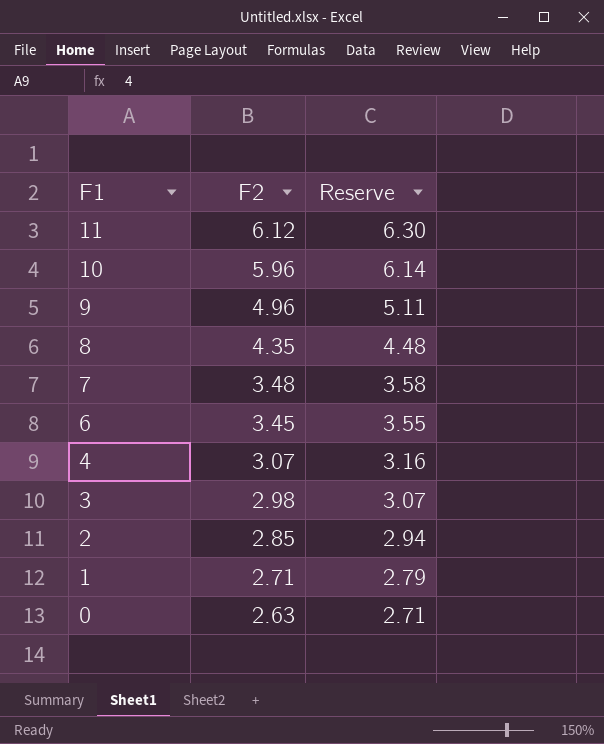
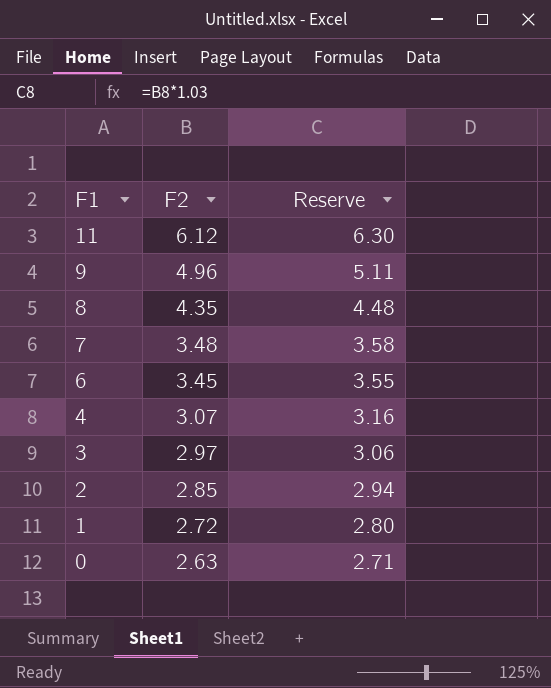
row 10: 5.96 | 6.14 -> none
3 | F2: 2.98 -> 2.97
3 | Reserve: 3.07 -> 3.06
1 | F2: 2.71 -> 2.72
1 | Reserve: 2.79 -> 2.80

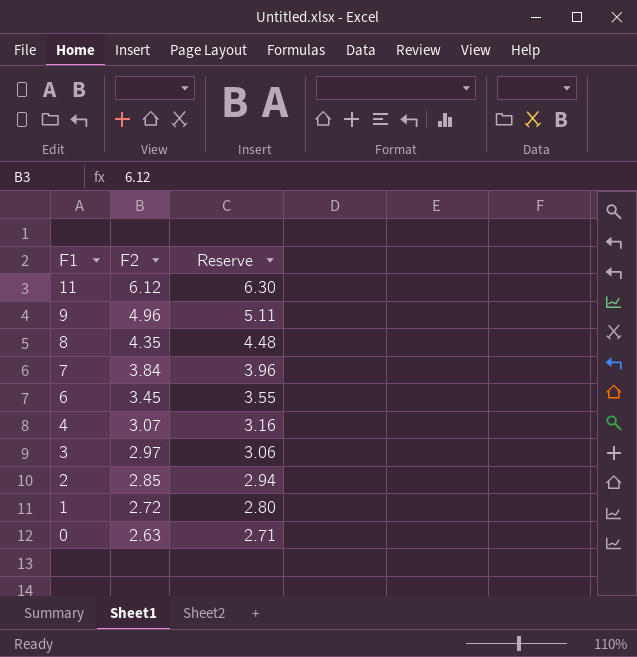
7 | F2: 3.48 -> 3.84
7 | Reserve: 3.58 -> 3.96

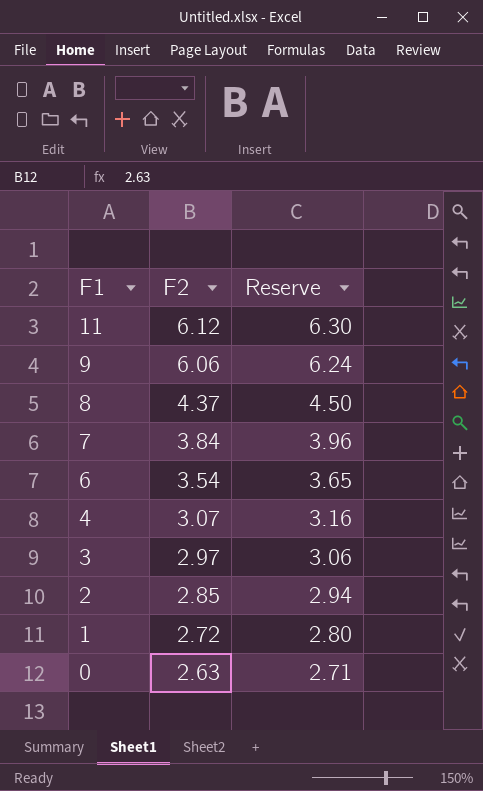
9 | F2: 4.96 -> 6.06
9 | Reserve: 5.11 -> 6.24
8 | F2: 4.35 -> 4.37
8 | Reserve: 4.48 -> 4.50
6 | F2: 3.45 -> 3.54
6 | Reserve: 3.55 -> 3.65

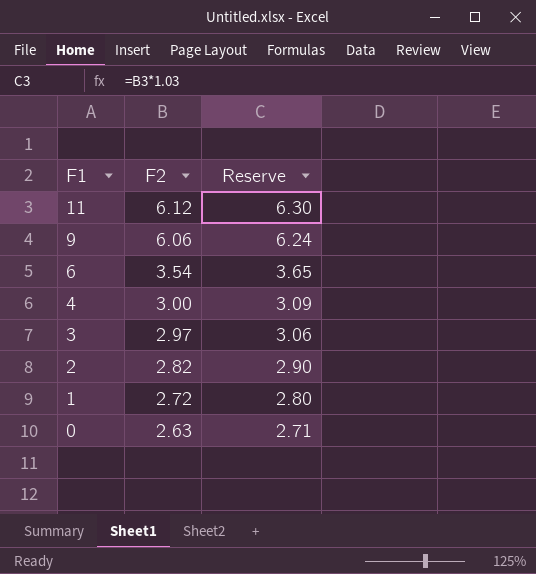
row 8: 4.37 | 4.50 -> none
row 7: 3.84 | 3.96 -> none
4 | F2: 3.07 -> 3.00
4 | Reserve: 3.16 -> 3.09
2 | F2: 2.85 -> 2.82
2 | Reserve: 2.94 -> 2.90

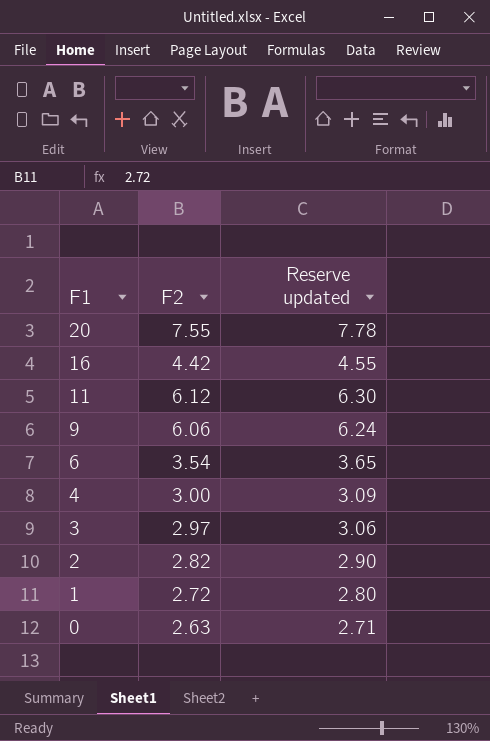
column name: Reserve -> Reserve updated
row 20: none -> 7.55 | 7.78
row 16: none -> 4.42 | 4.55

